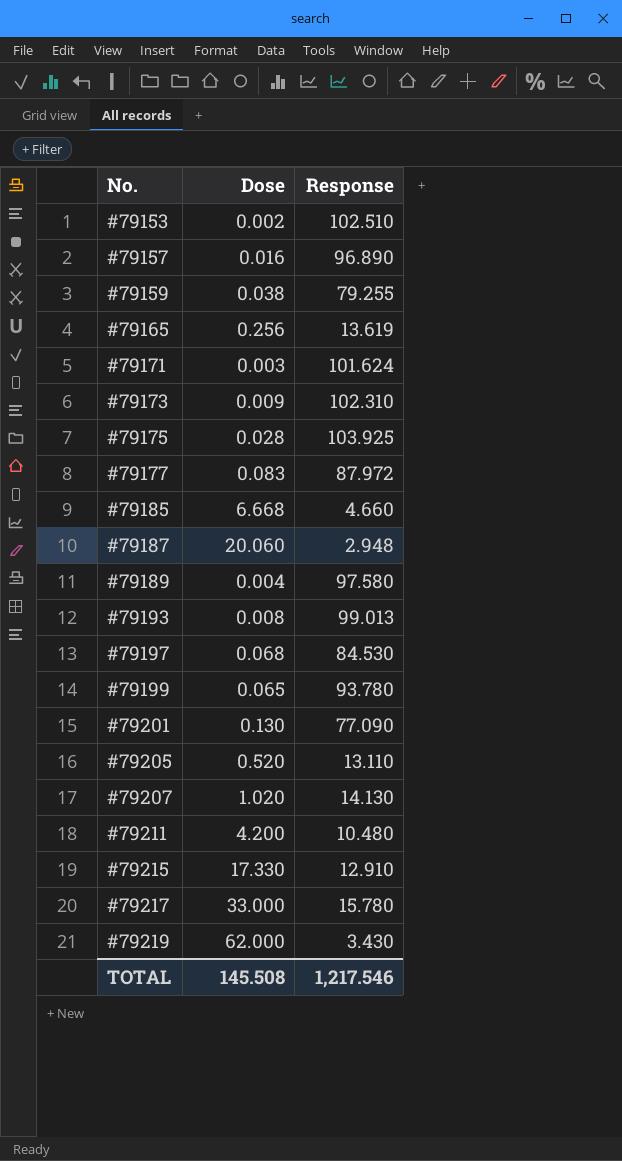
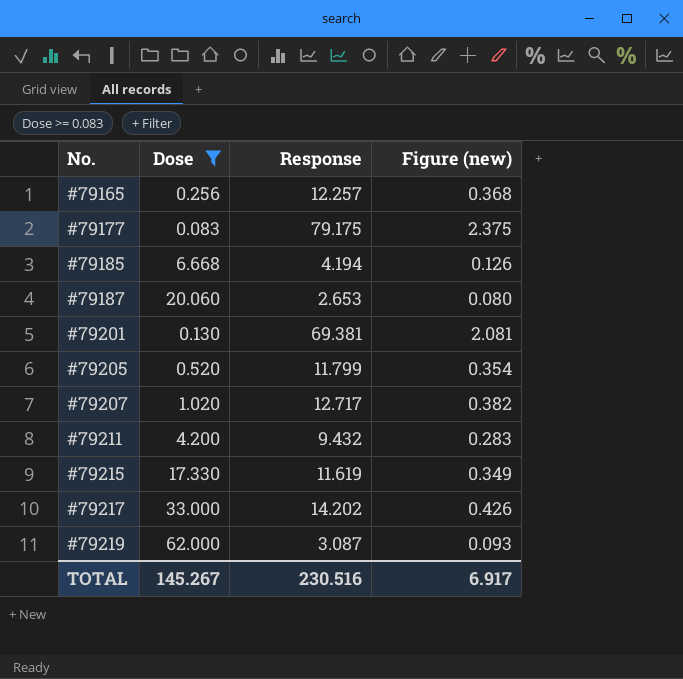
filter: none -> Dose >= 0.083
column Figure (new) | formula: none -> [Response] * 0.03
#79165 | Response: 13.619 -> 12.257
#79177 | Response: 87.972 -> 79.175
#79185 | Response: 4.660 -> 4.194
#79187 | Response: 2.948 -> 2.653
#79201 | Response: 77.090 -> 69.381
#79205 | Response: 13.110 -> 11.799
#79207 | Response: 14.130 -> 12.717
#79211 | Response: 10.480 -> 9.432
#79215 | Response: 12.910 -> 11.619
#79217 | Response: 15.780 -> 14.202
#79219 | Response: 3.430 -> 3.087
TOTAL | Dose: 145.508 -> 145.267
TOTAL | Response: 1,217.546 -> 230.516

